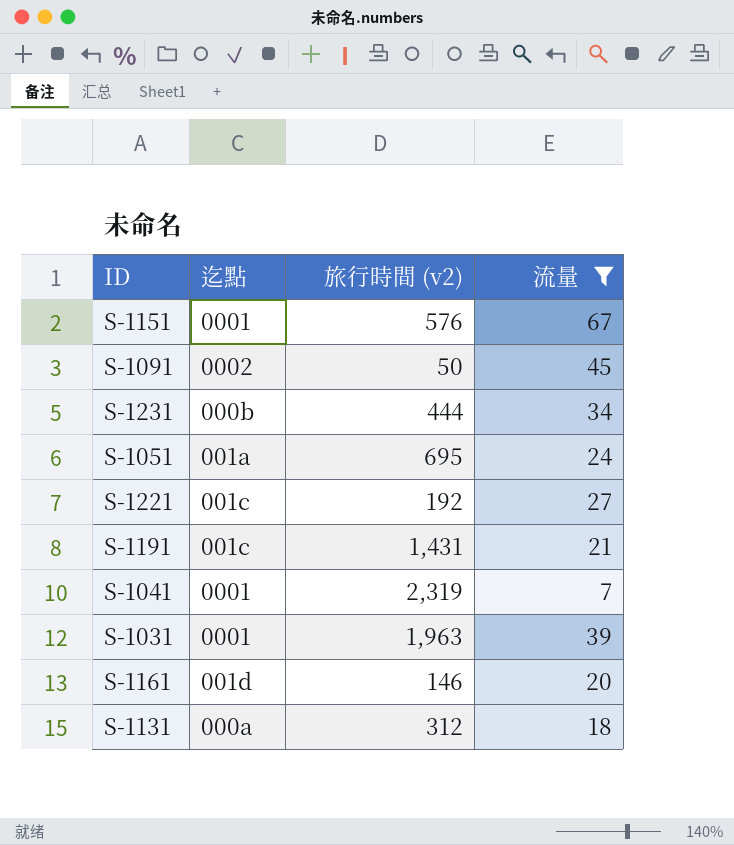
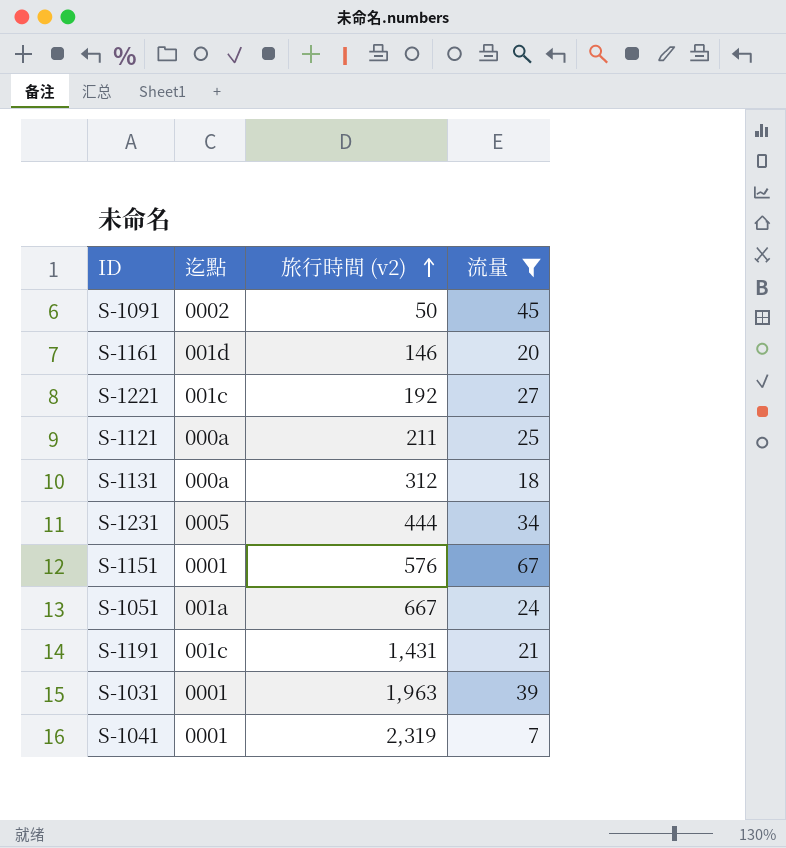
row order: none -> 旅行時間 (v2) ascending
row S-1121: none -> 000a | 211 | 25
S-1231 | 迄點: 000b -> 0005
S-1051 | 旅行時間 (v2): 695 -> 667

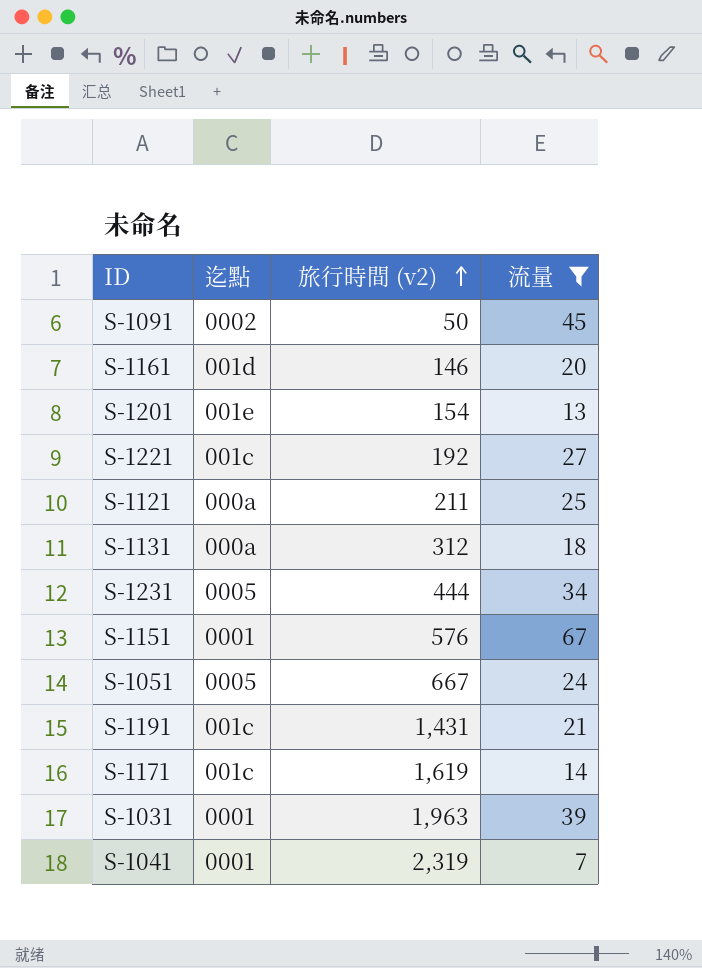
row S-1201: none -> 001e | 154 | 13
S-1051 | 迄點: 001a -> 0005
row S-1171: none -> 001c | 1,619 | 14

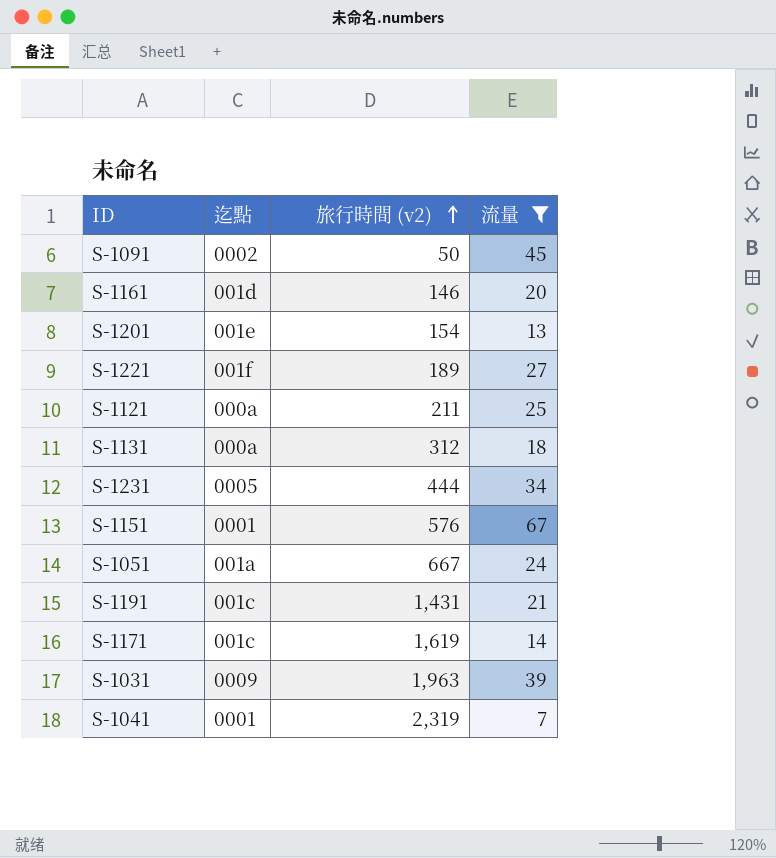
S-1221 | 迄點: 001c -> 001f
S-1221 | 旅行時間 (v2): 192 -> 189
S-1051 | 迄點: 0005 -> 001a
S-1031 | 迄點: 0001 -> 0009

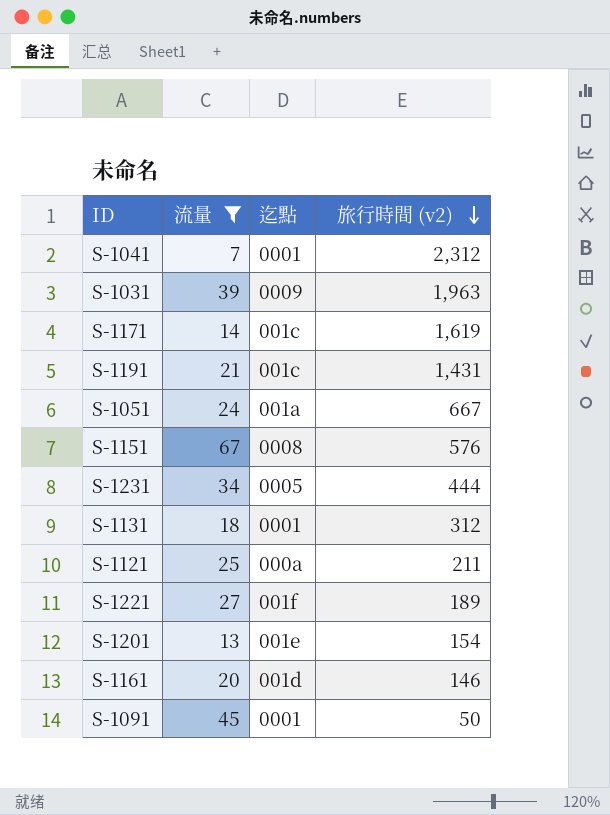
row order: 旅行時間 (v2) ascending -> 旅行時間 (v2) descending
column 流量 | position: 4 -> 2
S-1041 | 旅行時間 (v2): 2,319 -> 2,312
S-1151 | 迄點: 0001 -> 0008
S-1131 | 迄點: 000a -> 0001
S-1091 | 迄點: 0002 -> 0001

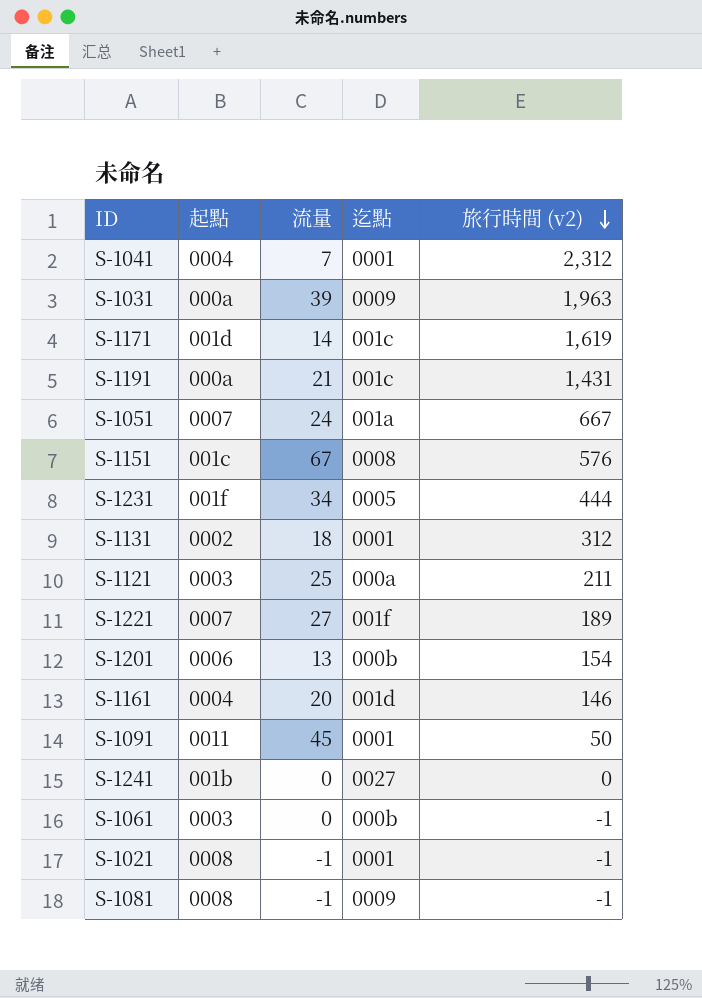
filter: 流量 >= 7 -> none
column 起點 | position: none -> 2
S-1201 | 迄點: 001e -> 000b

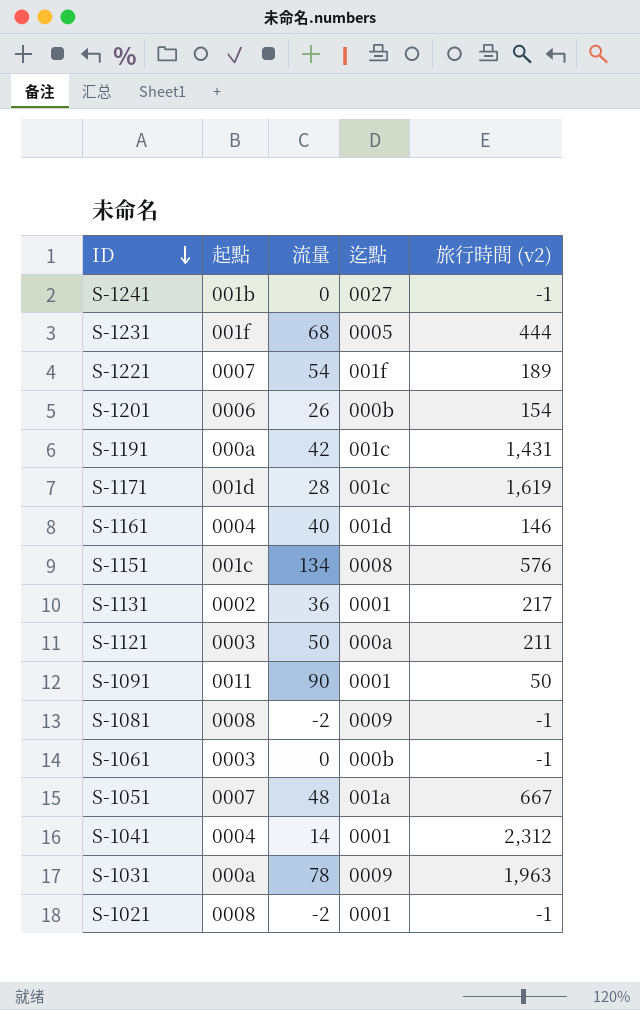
row order: 旅行時間 (v2) descending -> ID descending
S-1241 | 旅行時間 (v2): 0 -> -1
S-1231 | 流量: 34 -> 68
S-1221 | 流量: 27 -> 54
S-1201 | 流量: 13 -> 26
S-1191 | 流量: 21 -> 42
S-1171 | 流量: 14 -> 28
S-1161 | 流量: 20 -> 40
S-1151 | 流量: 67 -> 134
S-1131 | 流量: 18 -> 36
S-1131 | 旅行時間 (v2): 312 -> 217
S-1121 | 流量: 25 -> 50
S-1091 | 流量: 45 -> 90
S-1081 | 流量: -1 -> -2
S-1051 | 流量: 24 -> 48
S-1041 | 流量: 7 -> 14
S-1031 | 流量: 39 -> 78
S-1021 | 流量: -1 -> -2

